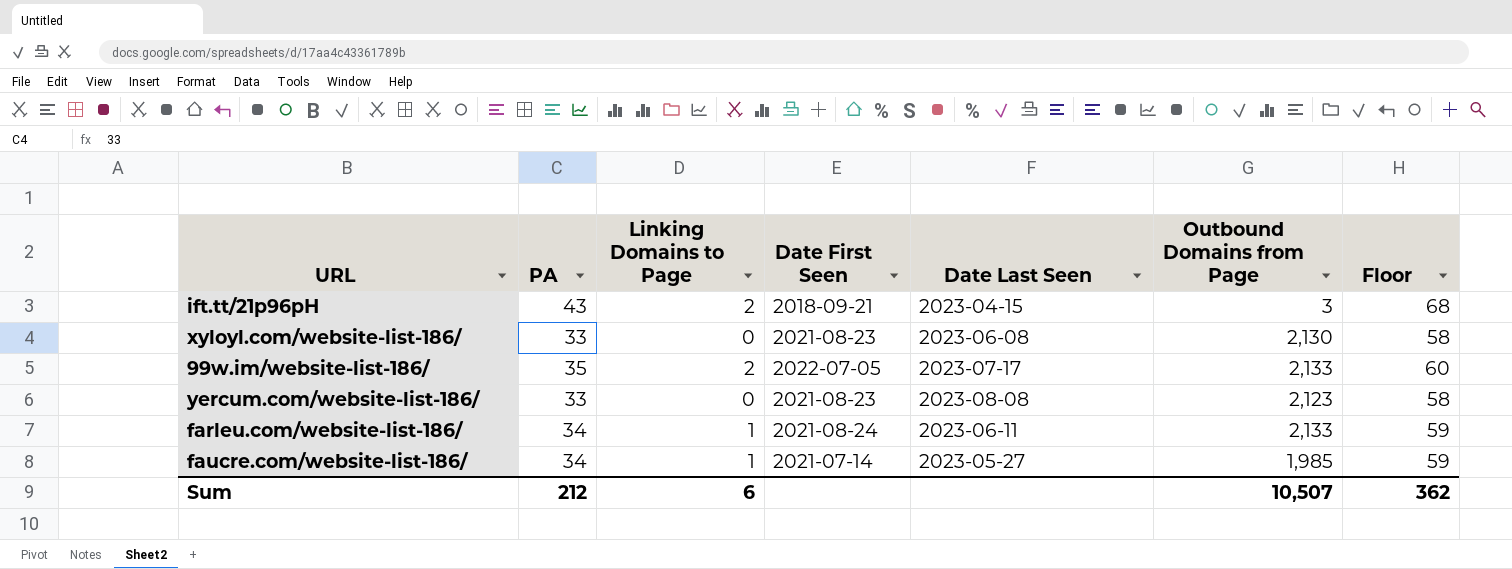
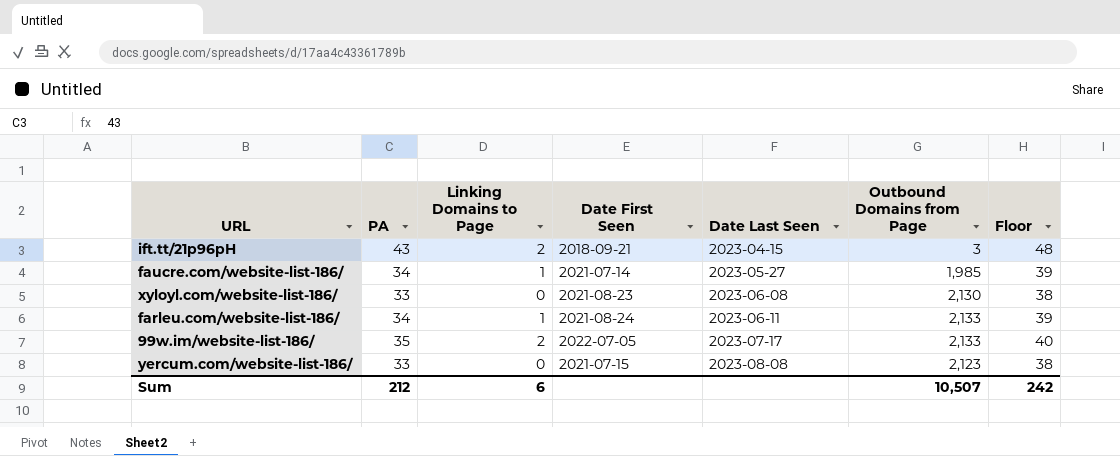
row order: none -> Date Last Seen ascending
column Floor | formula: [PA] + 25 -> [PA] + 5
yercum.com/website-list-186/ | Date First Seen: 2021-08-23 -> 2021-07-15
Sum | Floor: 362 -> 242

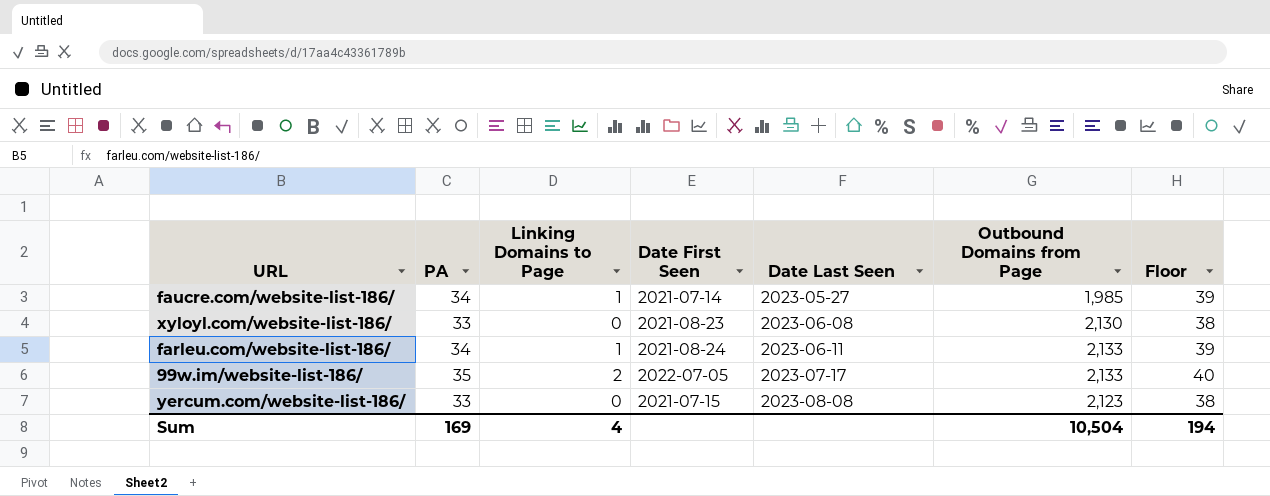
row ift.tt/21p96pH: 43 | 2 | 2018-09-21 | 2023-04-15 | 3 | 48 -> none
Sum | PA: 212 -> 169
Sum | Linking Domains to Page: 6 -> 4
Sum | Outbound Domains from Page: 10,507 -> 10,504
Sum | Floor: 242 -> 194

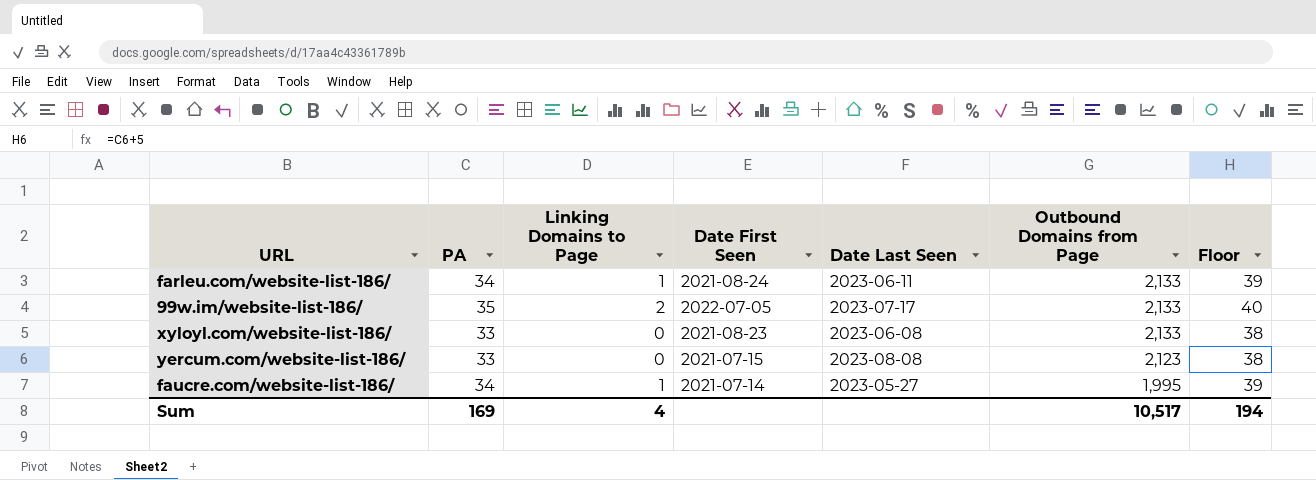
row order: Date Last Seen ascending -> Outbound Domains from Page descending
xyloyl.com/website-list-186/ | Outbound Domains from Page: 2,130 -> 2,133
faucre.com/website-list-186/ | Outbound Domains from Page: 1,985 -> 1,995
Sum | Outbound Domains from Page: 10,504 -> 10,517

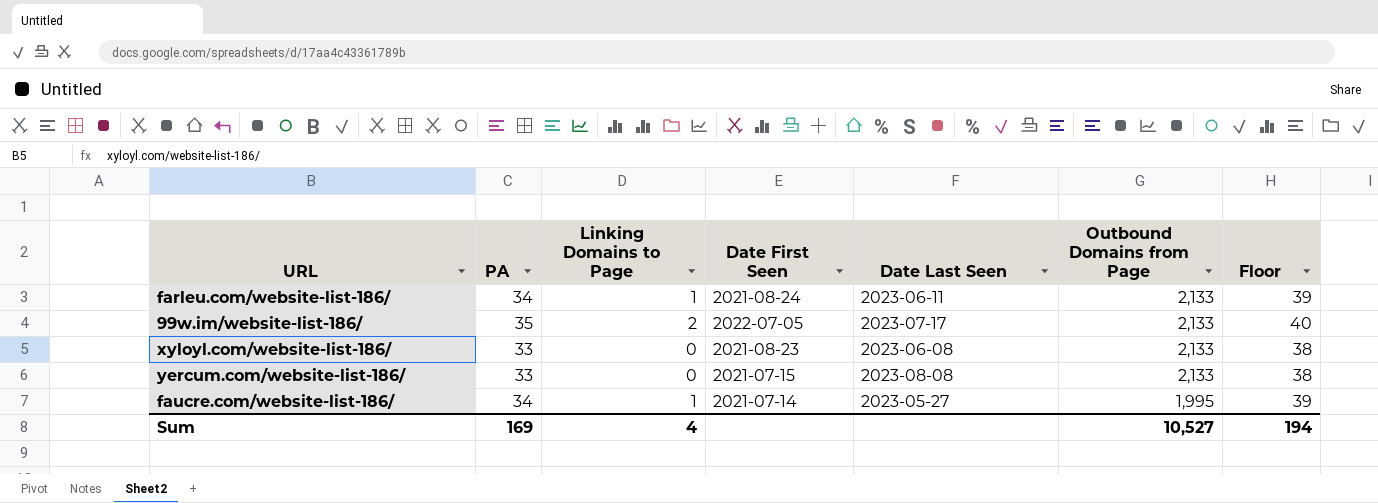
yercum.com/website-list-186/ | Outbound Domains from Page: 2,123 -> 2,133
Sum | Outbound Domains from Page: 10,517 -> 10,527

